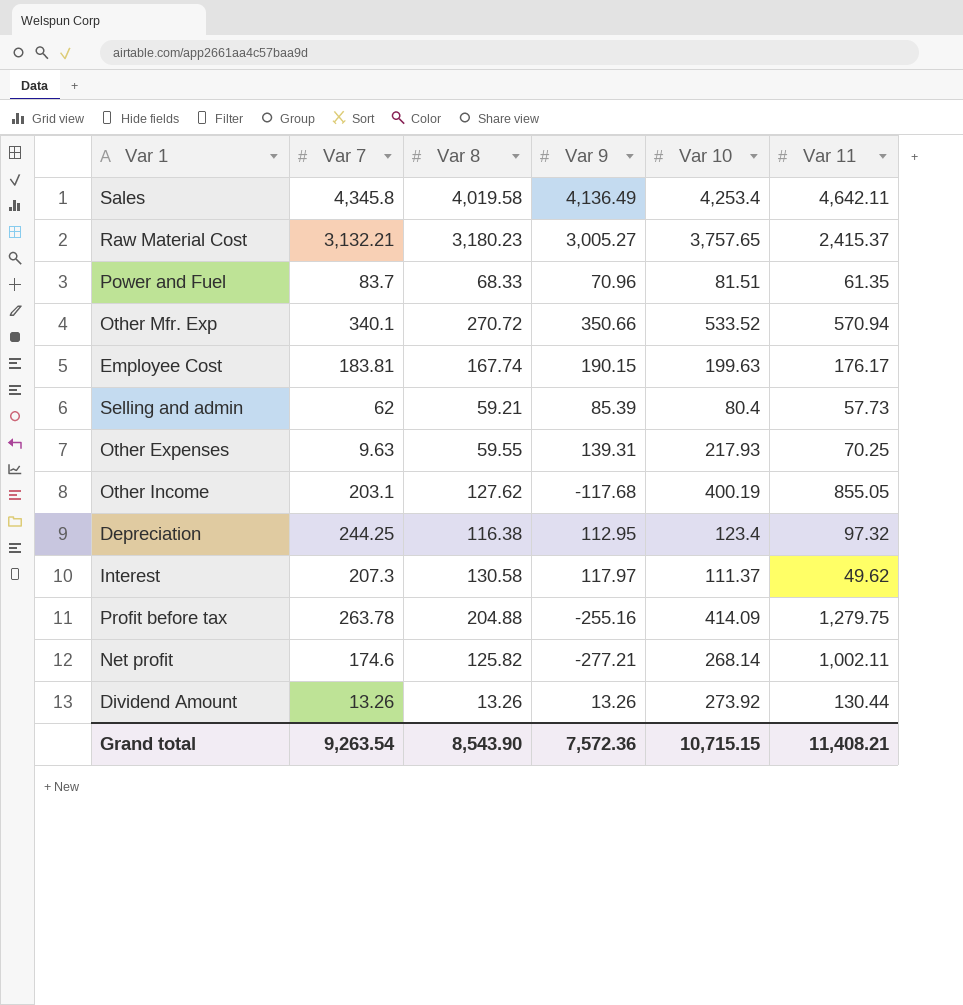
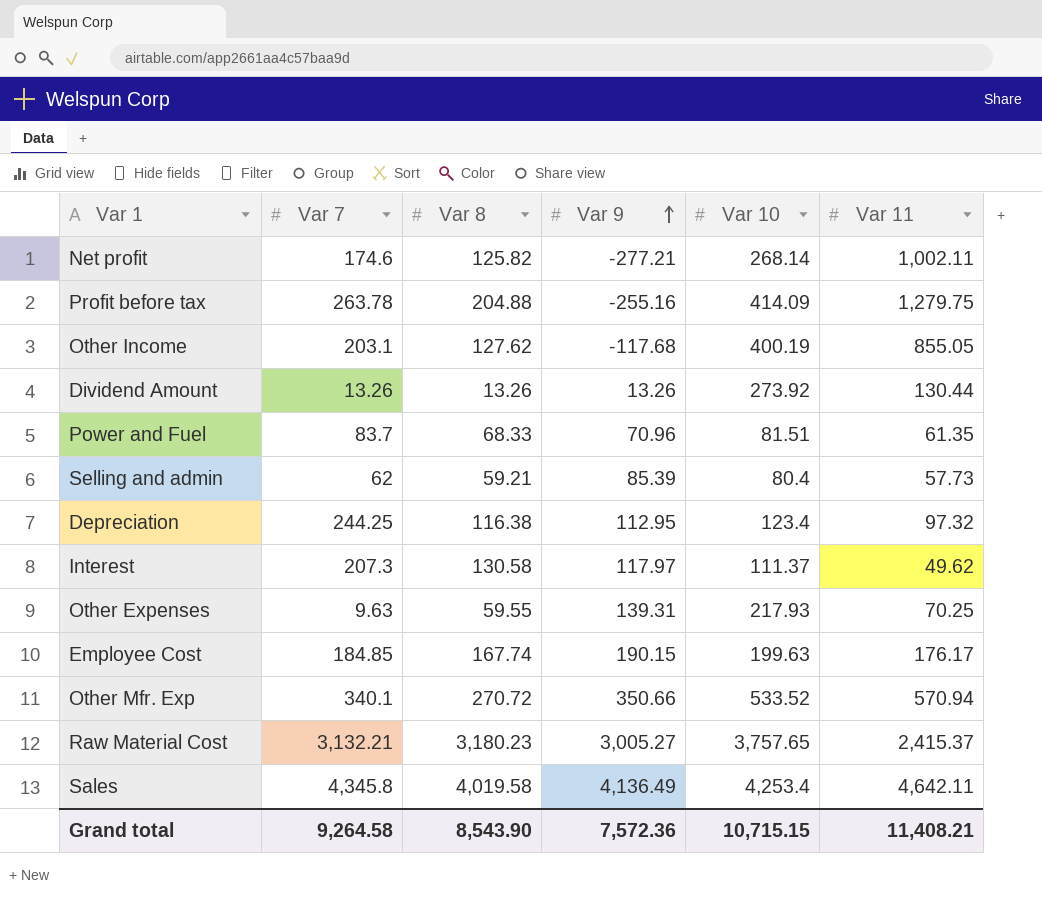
row order: none -> Var 9 ascending
Employee Cost | Var 7: 183.81 -> 184.85
Grand total | Var 7: 9,263.54 -> 9,264.58

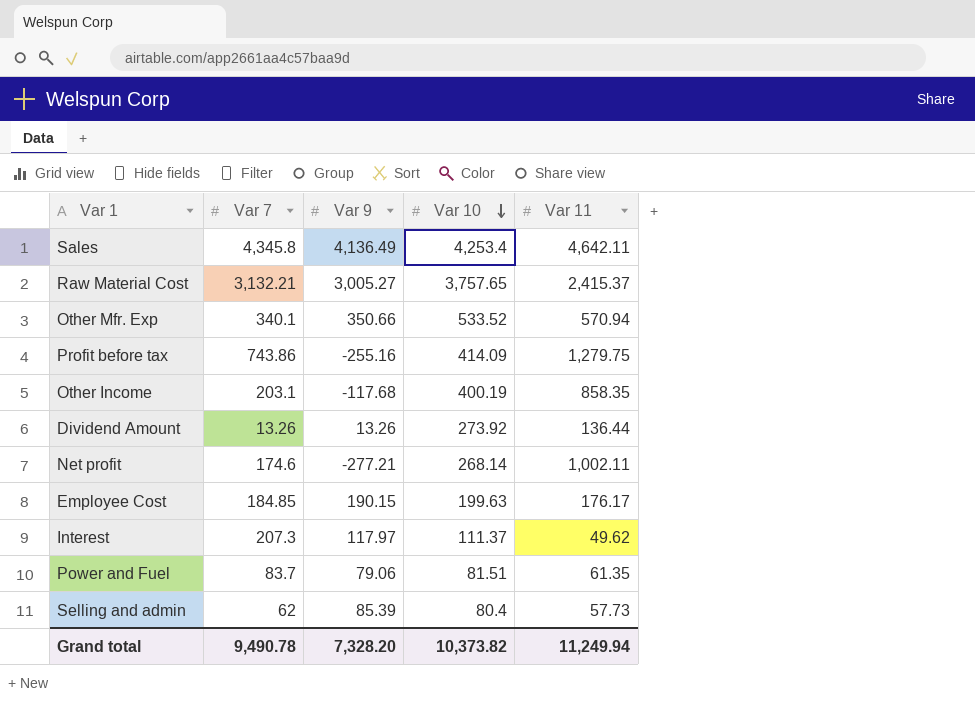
row order: Var 9 ascending -> Var 10 descending
column Var 8 | position: 3 -> none
row Depreciation: 244.25 | 116.38 | 112.95 | 123.4 | 97.32 -> none
row Other Expenses: 9.63 | 59.55 | 139.31 | 217.93 | 70.25 -> none
Profit before tax | Var 7: 263.78 -> 743.86
Other Income | Var 11: 855.05 -> 858.35
Dividend Amount | Var 11: 130.44 -> 136.44
Power and Fuel | Var 9: 70.96 -> 79.06
Grand total | Var 7: 9,264.58 -> 9,490.78
Grand total | Var 9: 7,572.36 -> 7,328.20
Grand total | Var 10: 10,715.15 -> 10,373.82
Grand total | Var 11: 11,408.21 -> 11,249.94

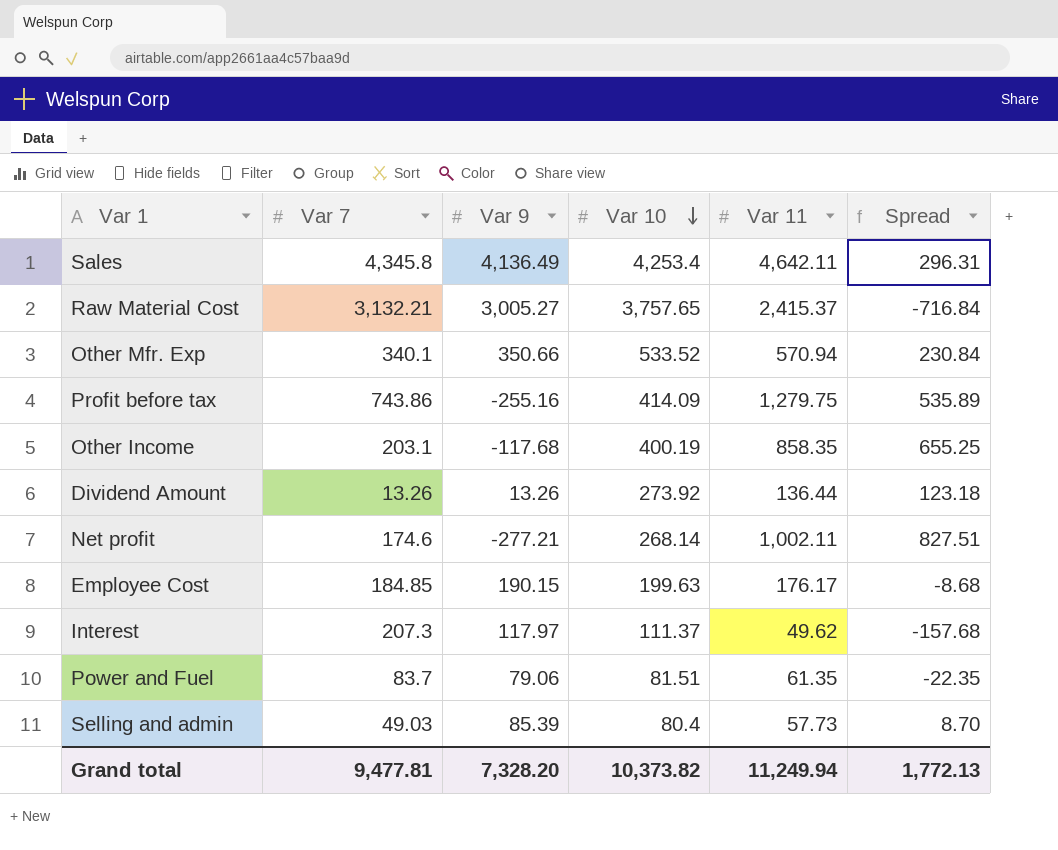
column Spread | formula: none -> [Var 11] - [Var 7]
Selling and admin | Var 7: 62 -> 49.03
Grand total | Var 7: 9,490.78 -> 9,477.81

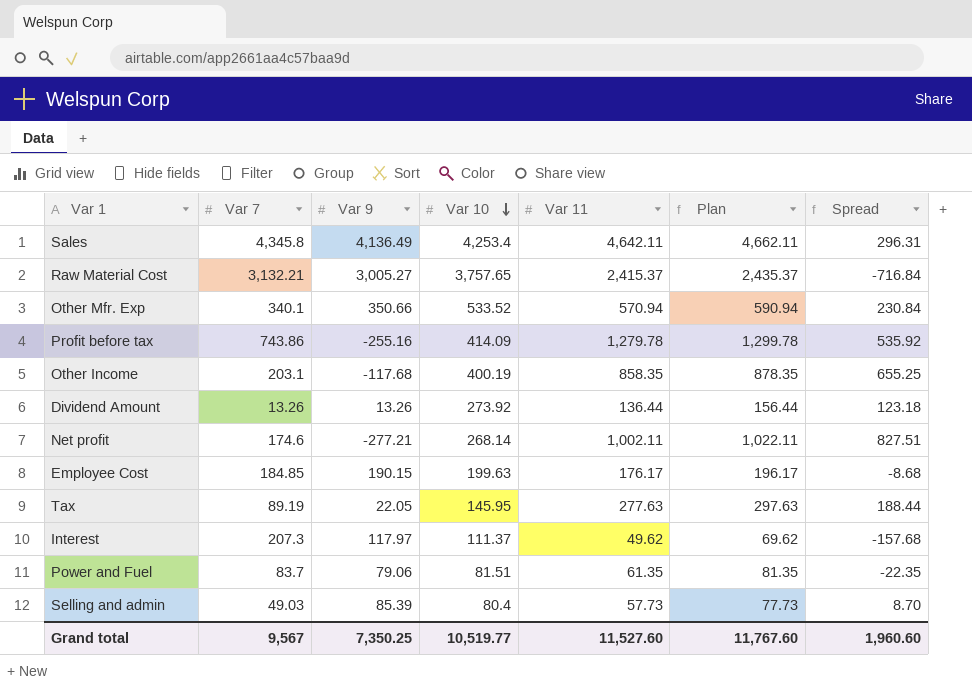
column Plan | formula: none -> [Var 11] + 20
Profit before tax | Var 11: 1,279.75 -> 1,279.78
Profit before tax | Spread: 535.89 -> 535.92
row Tax: none -> 89.19 | 22.05 | 145.95 | 277.63 | 297.63 | 188.44
Grand total | Var 7: 9,477.81 -> 9,567
Grand total | Var 9: 7,328.20 -> 7,350.25
Grand total | Var 10: 10,373.82 -> 10,519.77
Grand total | Var 11: 11,249.94 -> 11,527.60
Grand total | Spread: 1,772.13 -> 1,960.60

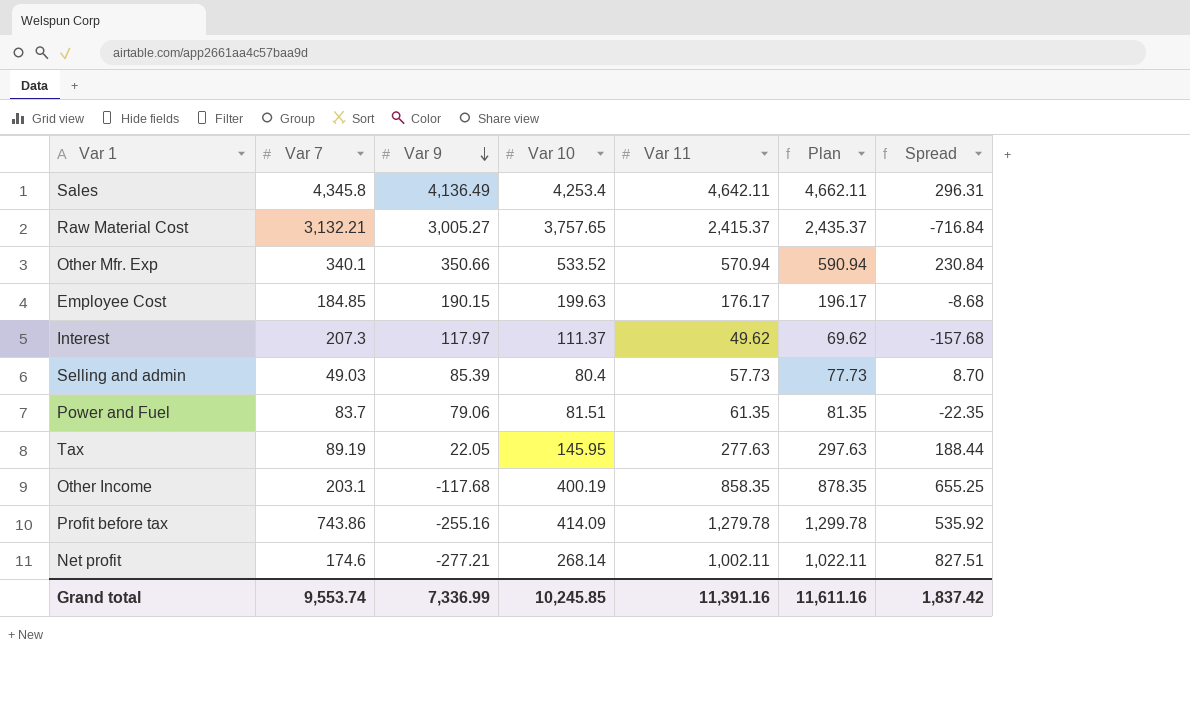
row order: Var 10 descending -> Var 9 descending
row Dividend Amount: 13.26 | 13.26 | 273.92 | 136.44 | 156.44 | 123.18 -> none
Grand total | Var 7: 9,567 -> 9,553.74
Grand total | Var 9: 7,350.25 -> 7,336.99
Grand total | Var 10: 10,519.77 -> 10,245.85
Grand total | Var 11: 11,527.60 -> 11,391.16
Grand total | Plan: 11,767.60 -> 11,611.16
Grand total | Spread: 1,960.60 -> 1,837.42

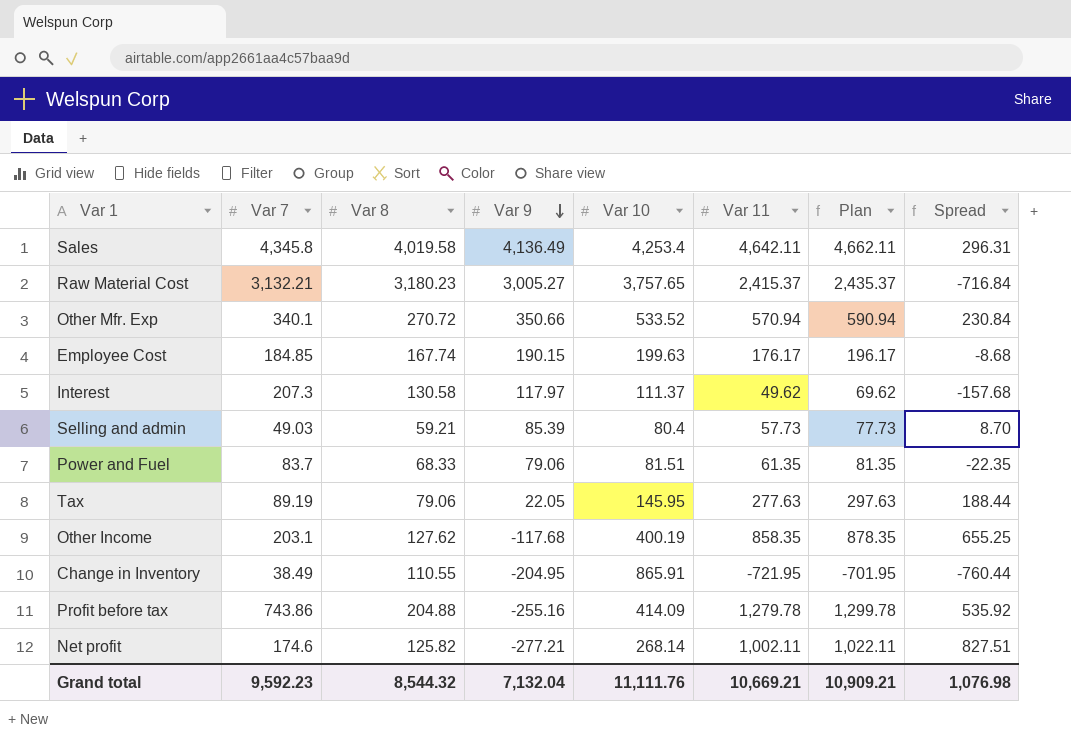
column Var 8 | position: none -> 3
row Change in Inventory: none -> 38.49 | 110.55 | -204.95 | 865.91 | -721.95 | -701.95 | -760.44
Grand total | Var 7: 9,553.74 -> 9,592.23
Grand total | Var 9: 7,336.99 -> 7,132.04
Grand total | Var 10: 10,245.85 -> 11,111.76
Grand total | Var 11: 11,391.16 -> 10,669.21
Grand total | Plan: 11,611.16 -> 10,909.21
Grand total | Spread: 1,837.42 -> 1,076.98

